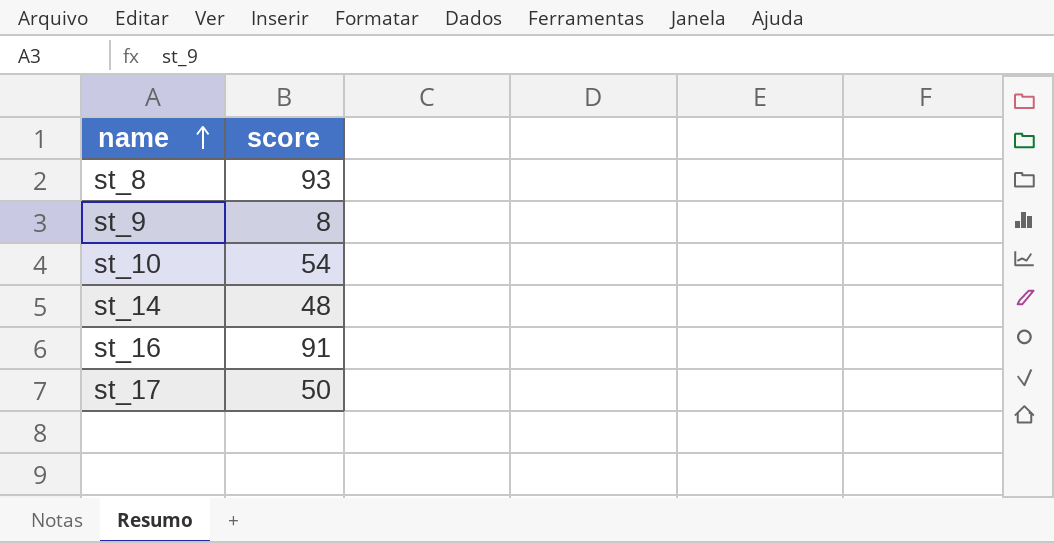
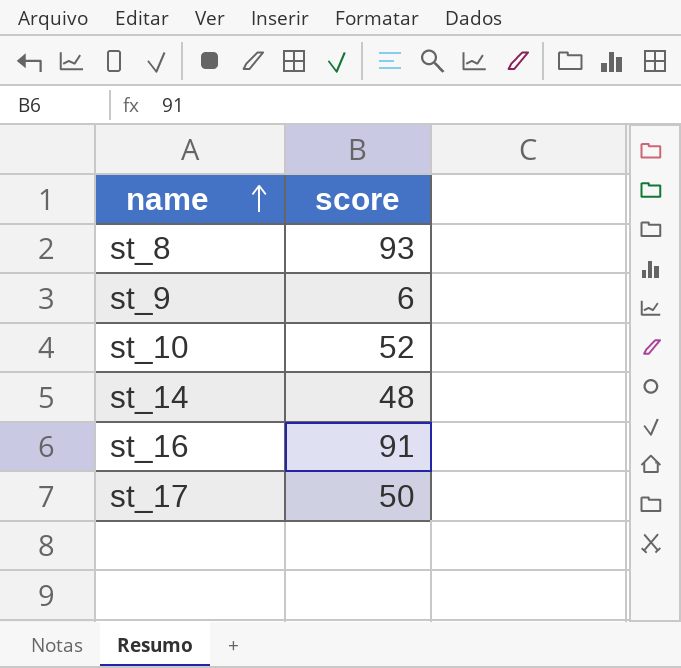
st_9 | score: 8 -> 6
st_10 | score: 54 -> 52

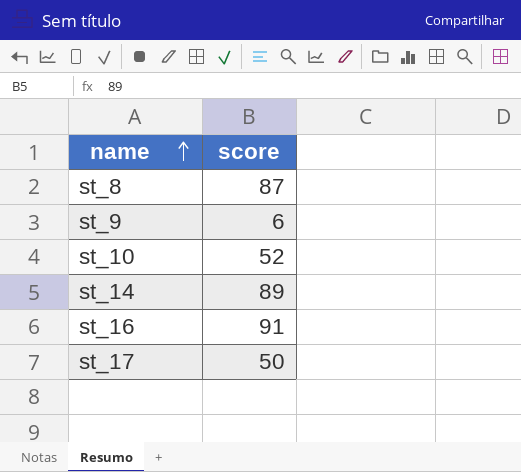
st_8 | score: 93 -> 87
st_14 | score: 48 -> 89

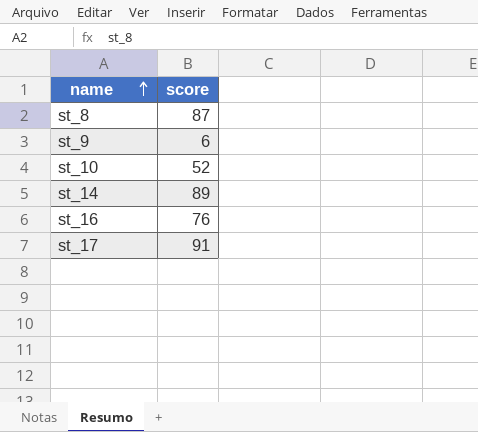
st_16 | score: 91 -> 76
st_17 | score: 50 -> 91

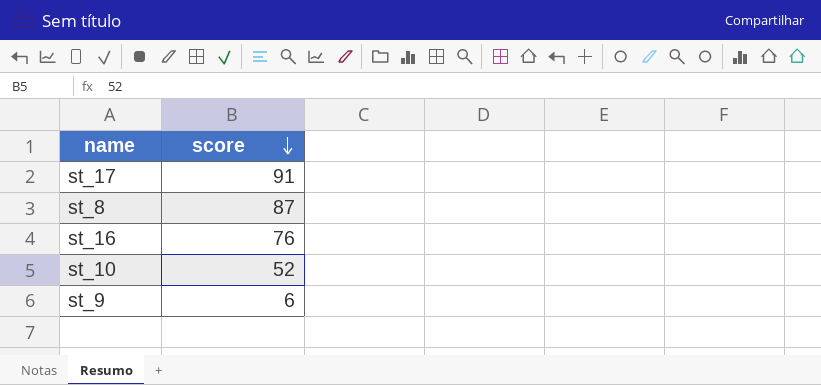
row order: name ascending -> score descending
row st_14: 89 -> none

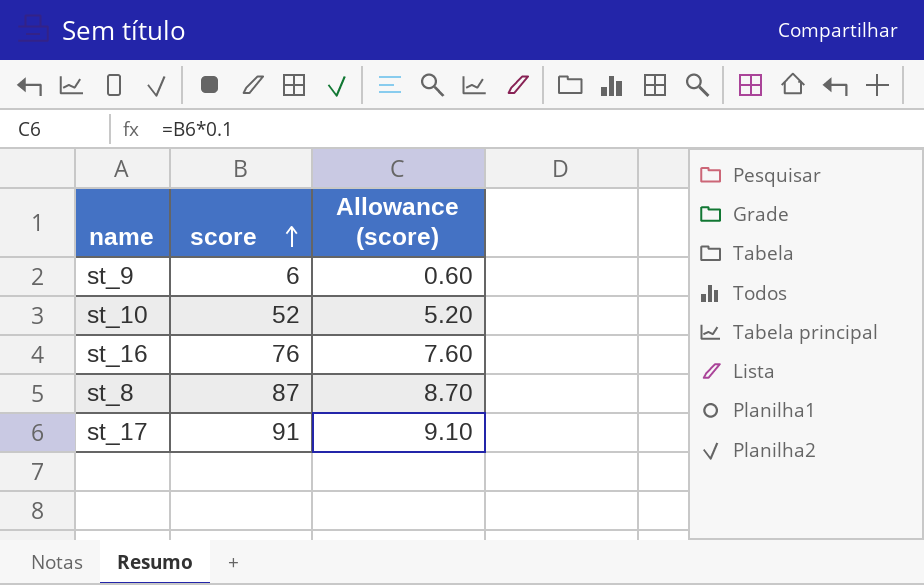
row order: score descending -> score ascending
column Allowance (score) | formula: none -> [score] * 0.1

